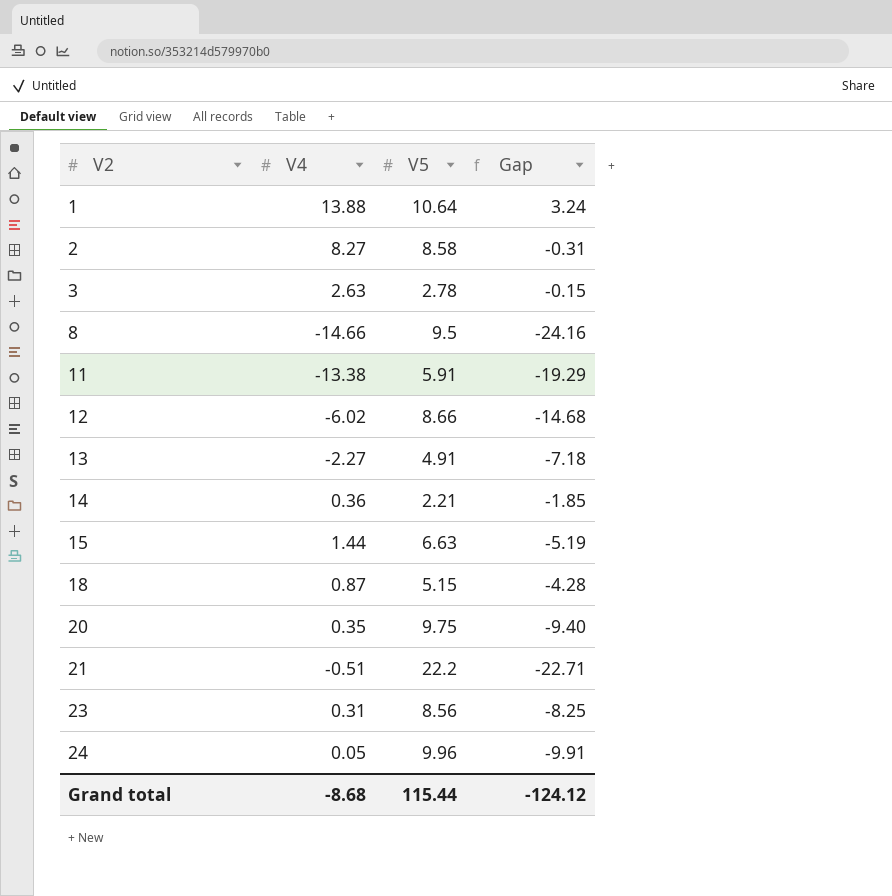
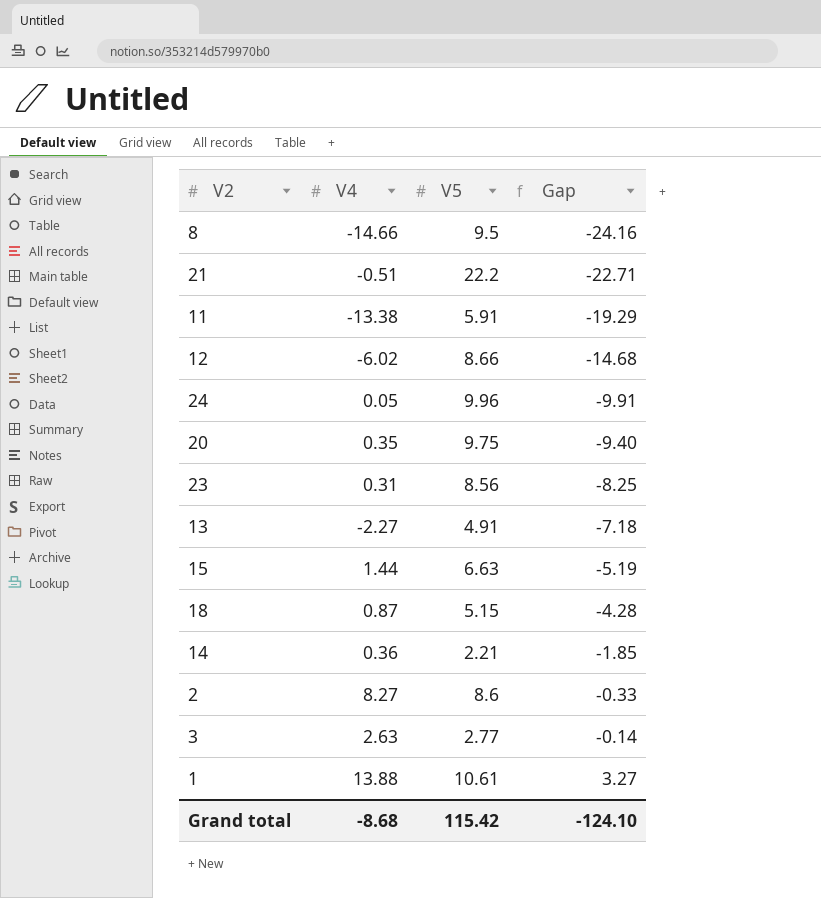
row order: V2 ascending -> Gap ascending
2 | V5: 8.58 -> 8.6
2 | Gap: -0.31 -> -0.33
3 | V5: 2.78 -> 2.77
3 | Gap: -0.15 -> -0.14
1 | V5: 10.64 -> 10.61
1 | Gap: 3.24 -> 3.27
Grand total | V5: 115.44 -> 115.42
Grand total | Gap: -124.12 -> -124.10

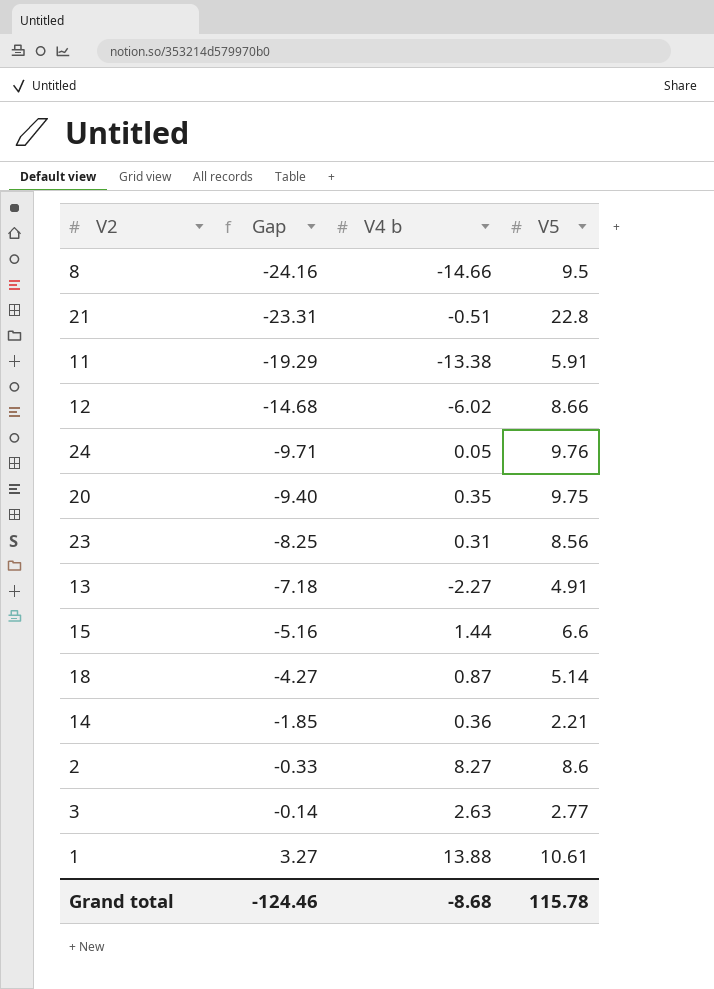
column Gap | position: 4 -> 2
column name: V4 -> V4 b
21 | Gap: -22.71 -> -23.31
21 | V5: 22.2 -> 22.8
24 | Gap: -9.91 -> -9.71
24 | V5: 9.96 -> 9.76
15 | Gap: -5.19 -> -5.16
15 | V5: 6.63 -> 6.6
18 | Gap: -4.28 -> -4.27
18 | V5: 5.15 -> 5.14
Grand total | Gap: -124.10 -> -124.46
Grand total | V5: 115.42 -> 115.78

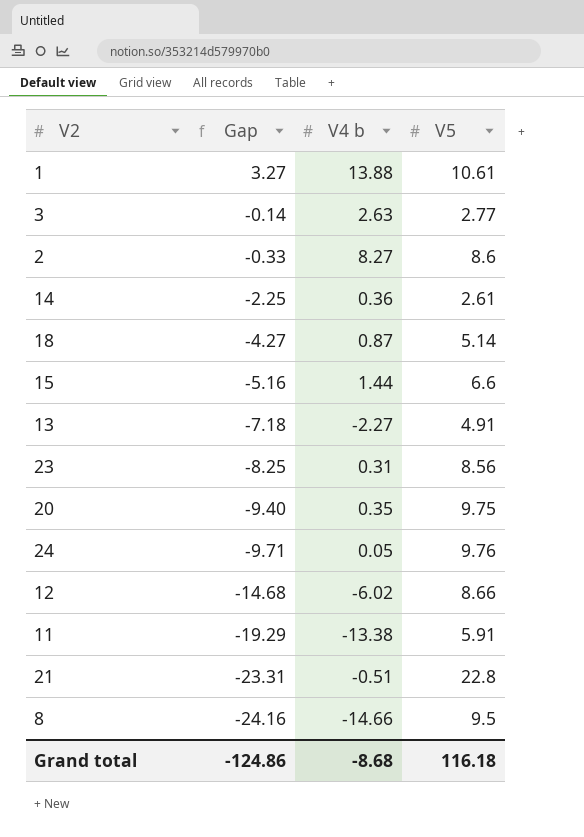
row order: Gap ascending -> Gap descending
14 | Gap: -1.85 -> -2.25
14 | V5: 2.21 -> 2.61
Grand total | Gap: -124.46 -> -124.86
Grand total | V5: 115.78 -> 116.18

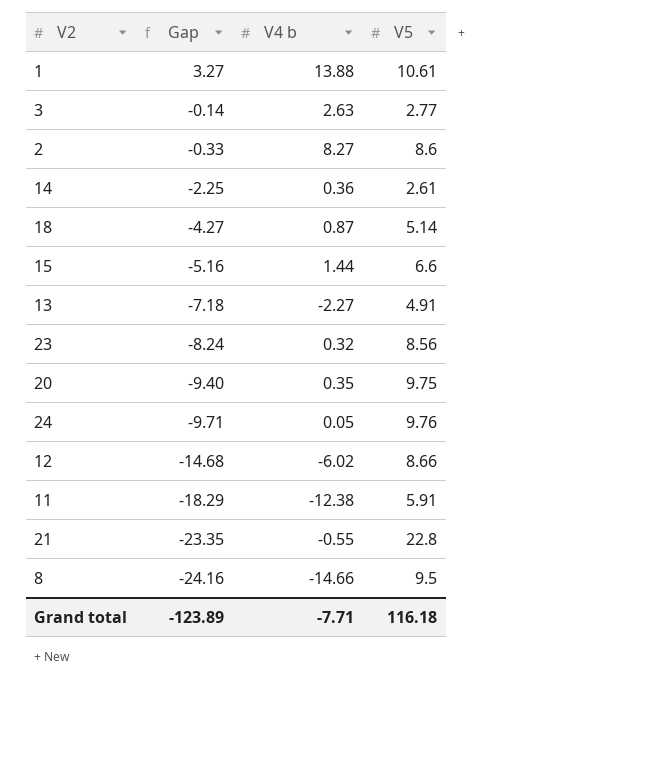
23 | Gap: -8.25 -> -8.24
23 | V4 b: 0.31 -> 0.32
11 | Gap: -19.29 -> -18.29
11 | V4 b: -13.38 -> -12.38
21 | Gap: -23.31 -> -23.35
21 | V4 b: -0.51 -> -0.55
Grand total | Gap: -124.86 -> -123.89
Grand total | V4 b: -8.68 -> -7.71

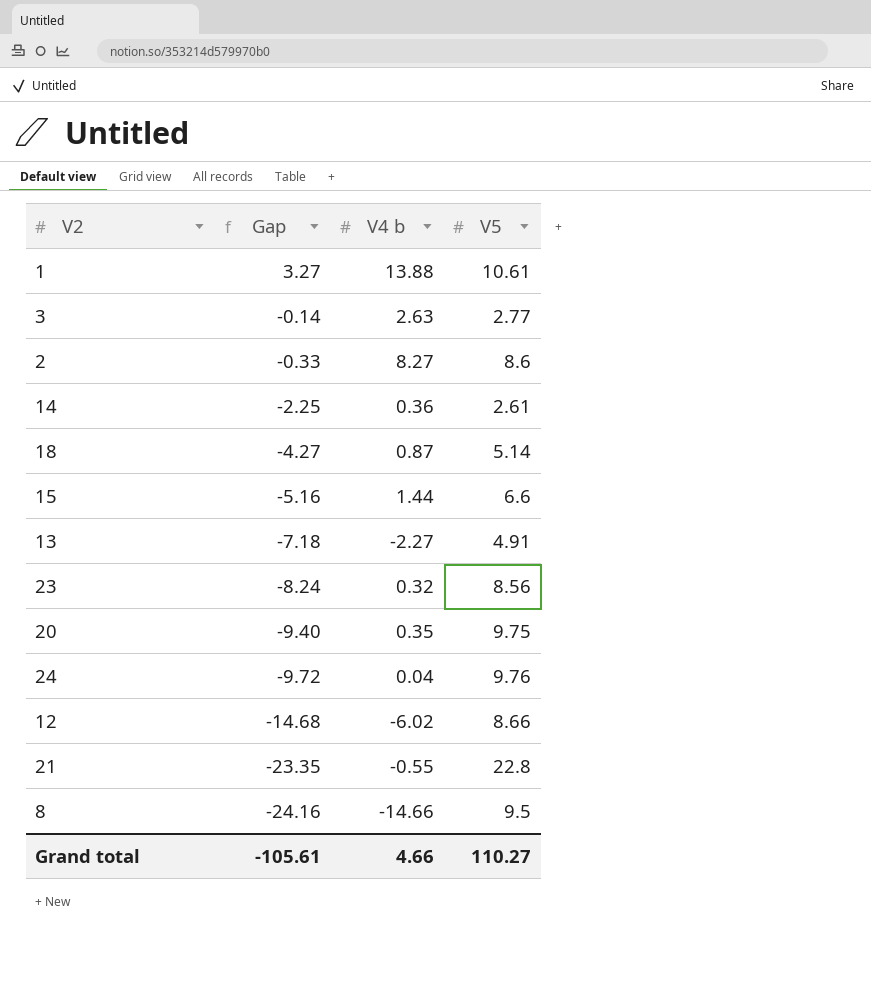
row 11: -18.29 | -12.38 | 5.91 -> none
24 | Gap: -9.71 -> -9.72
24 | V4 b: 0.05 -> 0.04
Grand total | Gap: -123.89 -> -105.61
Grand total | V4 b: -7.71 -> 4.66
Grand total | V5: 116.18 -> 110.27

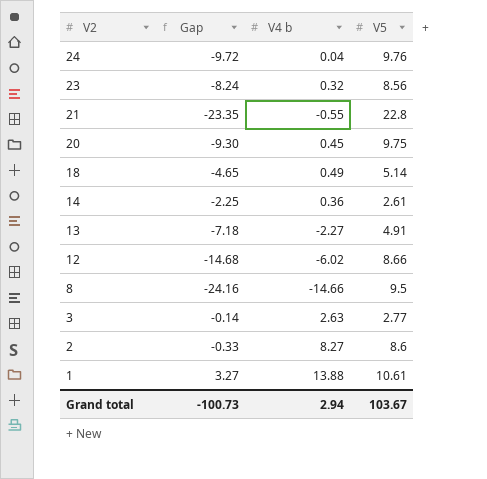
row order: Gap descending -> V2 descending
row 15: -5.16 | 1.44 | 6.6 -> none
20 | Gap: -9.40 -> -9.30
20 | V4 b: 0.35 -> 0.45
18 | Gap: -4.27 -> -4.65
18 | V4 b: 0.87 -> 0.49
Grand total | Gap: -105.61 -> -100.73
Grand total | V4 b: 4.66 -> 2.94
Grand total | V5: 110.27 -> 103.67

